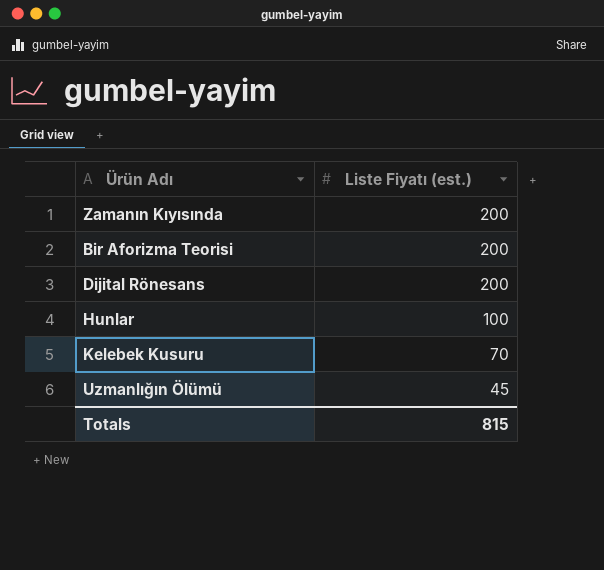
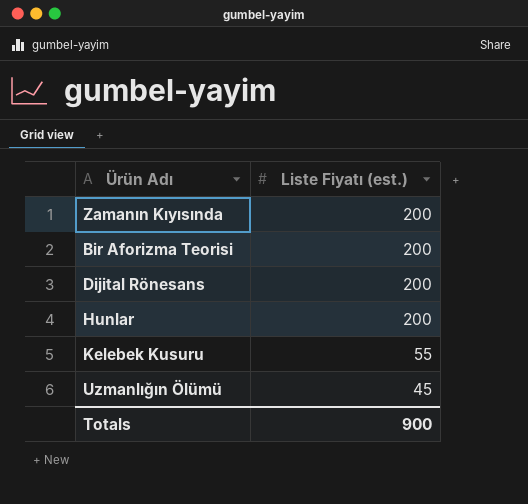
Hunlar | Liste Fiyatı (est.): 100 -> 200
Kelebek Kusuru | Liste Fiyatı (est.): 70 -> 55
Totals | Liste Fiyatı (est.): 815 -> 900

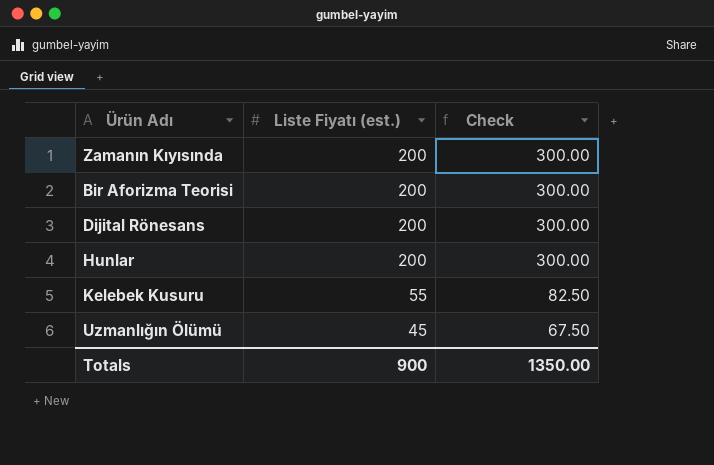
column Check | formula: none -> [Liste Fiyatı (est.)] * 1.5

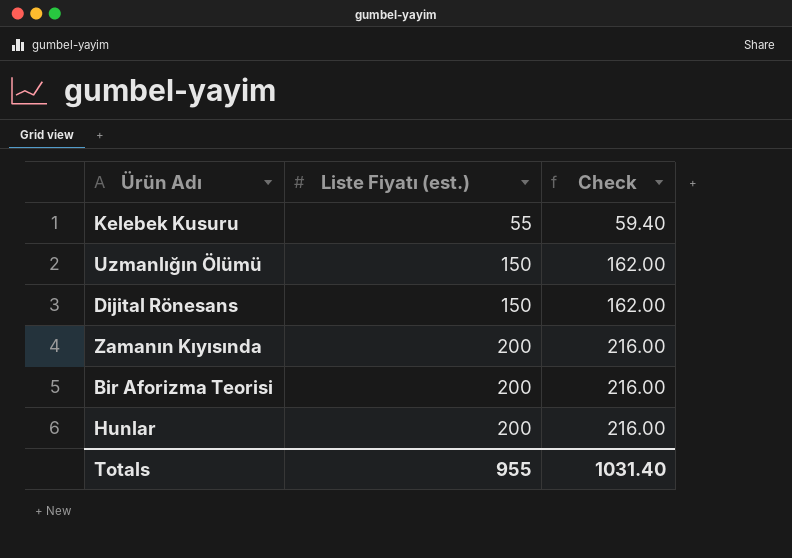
row order: Liste Fiyatı (est.) descending -> Liste Fiyatı (est.) ascending
column Check | formula: [Liste Fiyatı (est.)] * 1.5 -> [Liste Fiyatı (est.)] * 1.08
Uzmanlığın Ölümü | Liste Fiyatı (est.): 45 -> 150
Dijital Rönesans | Liste Fiyatı (est.): 200 -> 150
Totals | Liste Fiyatı (est.): 900 -> 955
Totals | Check: 1350.00 -> 1031.40

